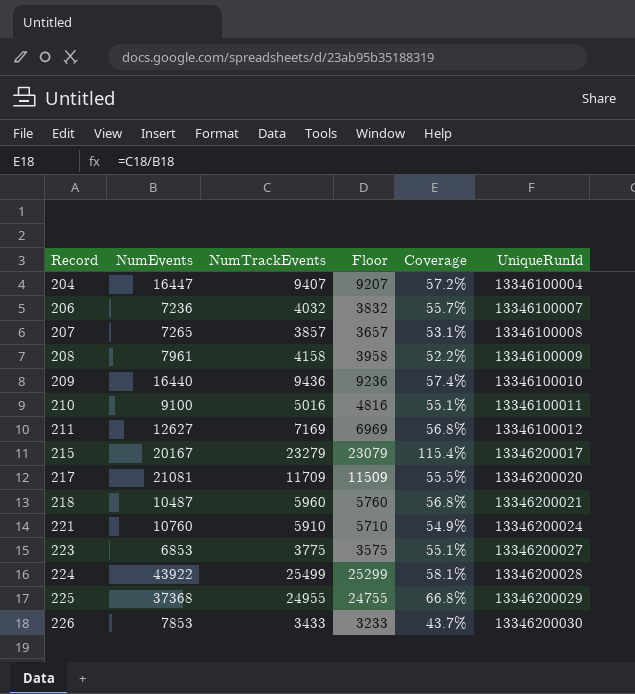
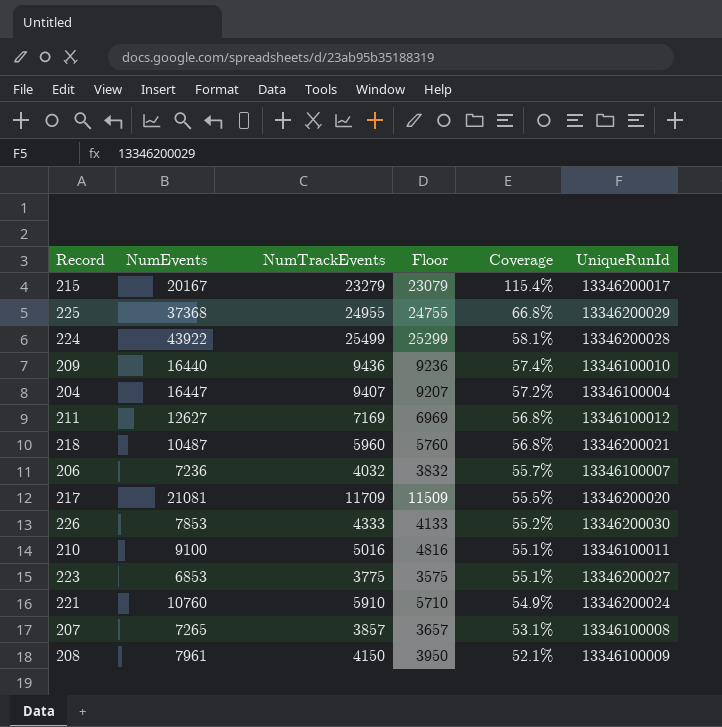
row order: Record ascending -> Coverage descending
226 | NumTrackEvents: 3433 -> 4333
226 | Floor: 3233 -> 4133
226 | Coverage: 43.7% -> 55.2%
208 | NumTrackEvents: 4158 -> 4150
208 | Floor: 3958 -> 3950
208 | Coverage: 52.2% -> 52.1%

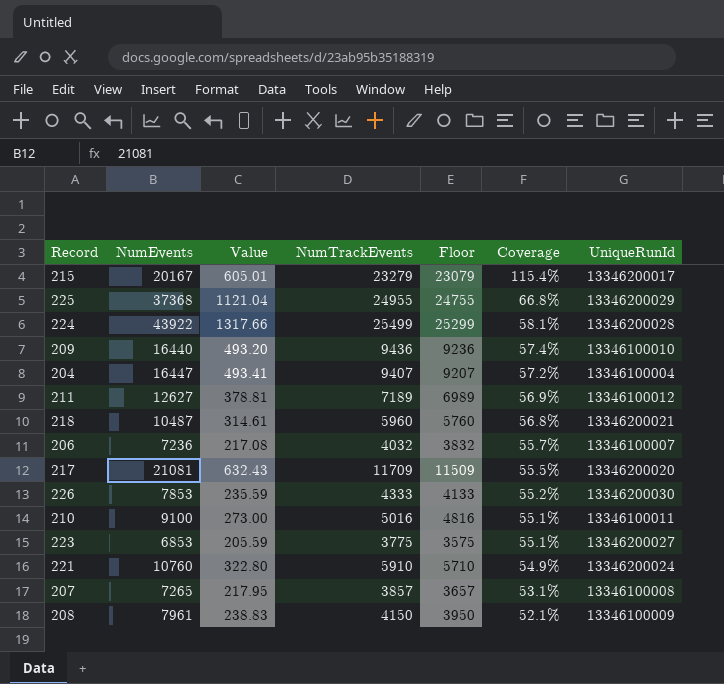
column Value | formula: none -> [NumEvents] * 0.03
211 | NumTrackEvents: 7169 -> 7189
211 | Floor: 6969 -> 6989
211 | Coverage: 56.8% -> 56.9%

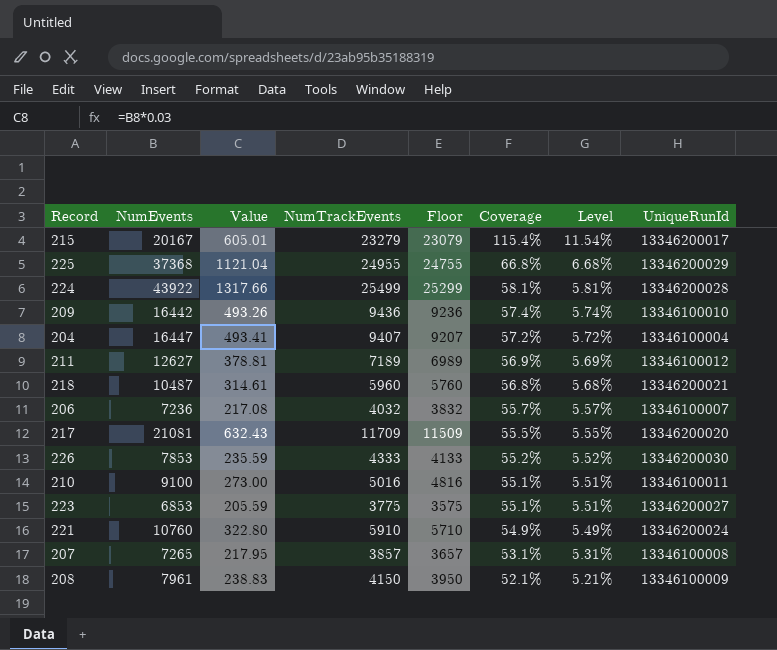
column Level | formula: none -> [Coverage] * 0.1
209 | NumEvents: 16440 -> 16442
209 | Value: 493.20 -> 493.26

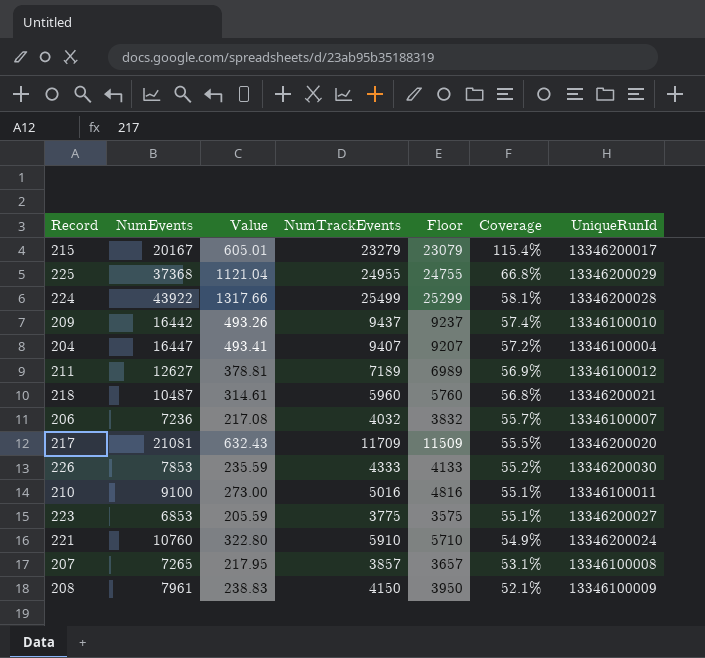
column Level | formula: [Coverage] * 0.1 -> none
209 | NumTrackEvents: 9436 -> 9437
209 | Floor: 9236 -> 9237

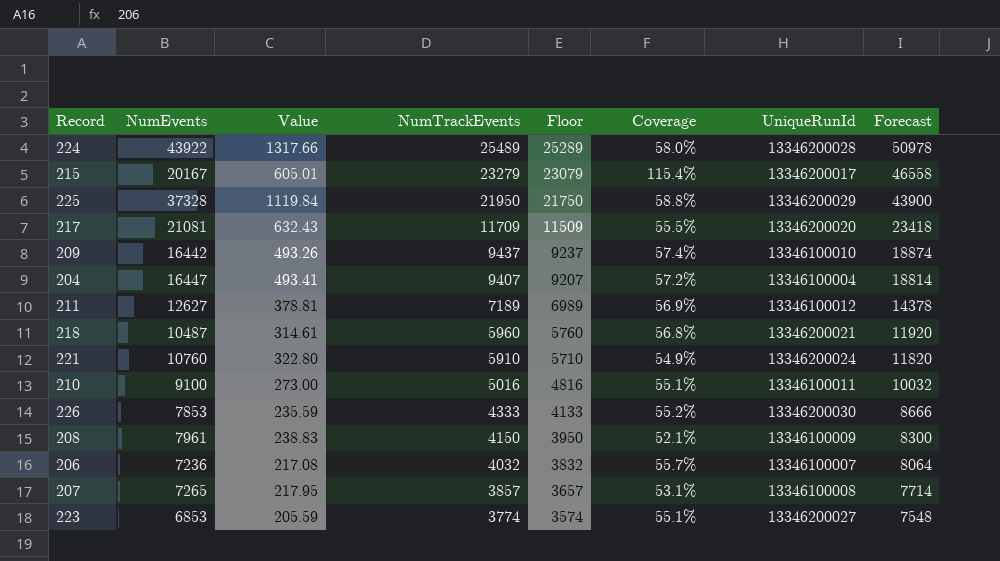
row order: Coverage descending -> NumTrackEvents descending
column Forecast | formula: none -> [NumTrackEvents] * 2
224 | NumTrackEvents: 25499 -> 25489
224 | Floor: 25299 -> 25289
224 | Coverage: 58.1% -> 58.0%
225 | NumEvents: 37368 -> 37328
225 | Value: 1121.04 -> 1119.84
225 | NumTrackEvents: 24955 -> 21950
225 | Floor: 24755 -> 21750
225 | Coverage: 66.8% -> 58.8%
223 | NumTrackEvents: 3775 -> 3774
223 | Floor: 3575 -> 3574

